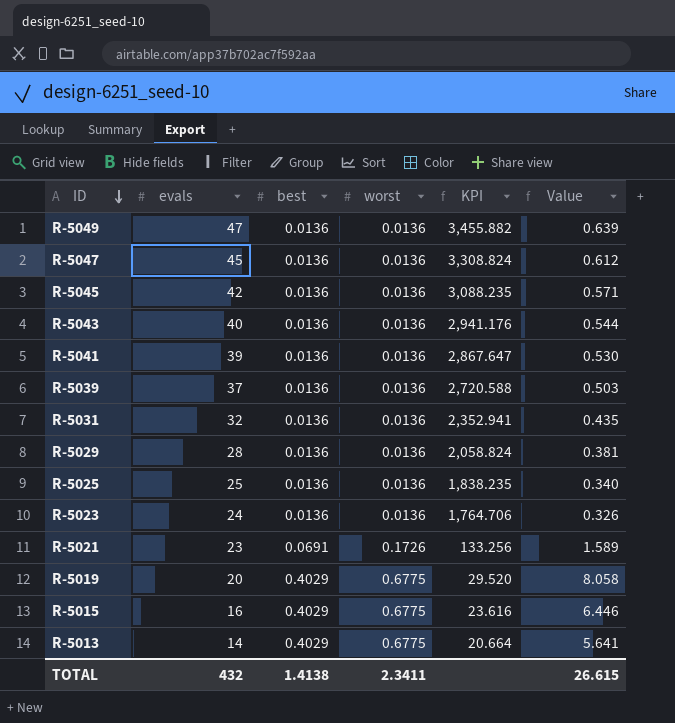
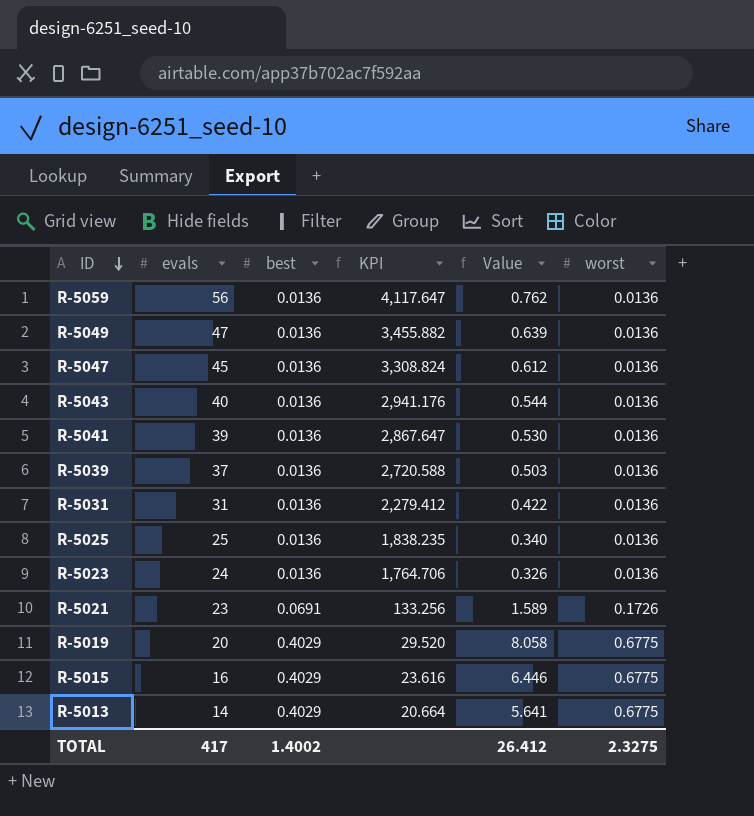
column worst | position: 4 -> 6
row R-5045: 42 | 0.0136 | 0.0136 | 3,088.235 | 0.571 -> none
row R-5029: 28 | 0.0136 | 0.0136 | 2,058.824 | 0.381 -> none
row R-5059: none -> 56 | 0.0136 | 4,117.647 | 0.762 | 0.0136
R-5031 | evals: 32 -> 31
R-5031 | KPI: 2,352.941 -> 2,279.412
R-5031 | Value: 0.435 -> 0.422
TOTAL | evals: 432 -> 417
TOTAL | best: 1.4138 -> 1.4002
TOTAL | Value: 26.615 -> 26.412
TOTAL | worst: 2.3411 -> 2.3275

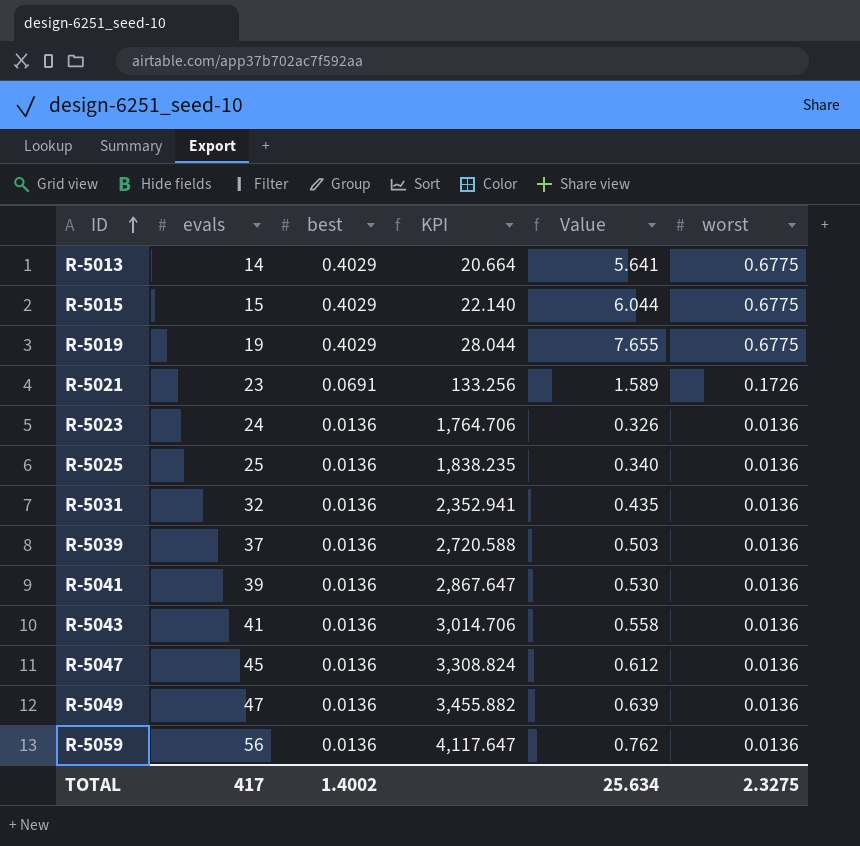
row order: ID descending -> ID ascending
R-5015 | evals: 16 -> 15
R-5015 | KPI: 23.616 -> 22.140
R-5015 | Value: 6.446 -> 6.044
R-5019 | evals: 20 -> 19
R-5019 | KPI: 29.520 -> 28.044
R-5019 | Value: 8.058 -> 7.655
R-5031 | evals: 31 -> 32
R-5031 | KPI: 2,279.412 -> 2,352.941
R-5031 | Value: 0.422 -> 0.435
R-5043 | evals: 40 -> 41
R-5043 | KPI: 2,941.176 -> 3,014.706
R-5043 | Value: 0.544 -> 0.558
TOTAL | Value: 26.412 -> 25.634

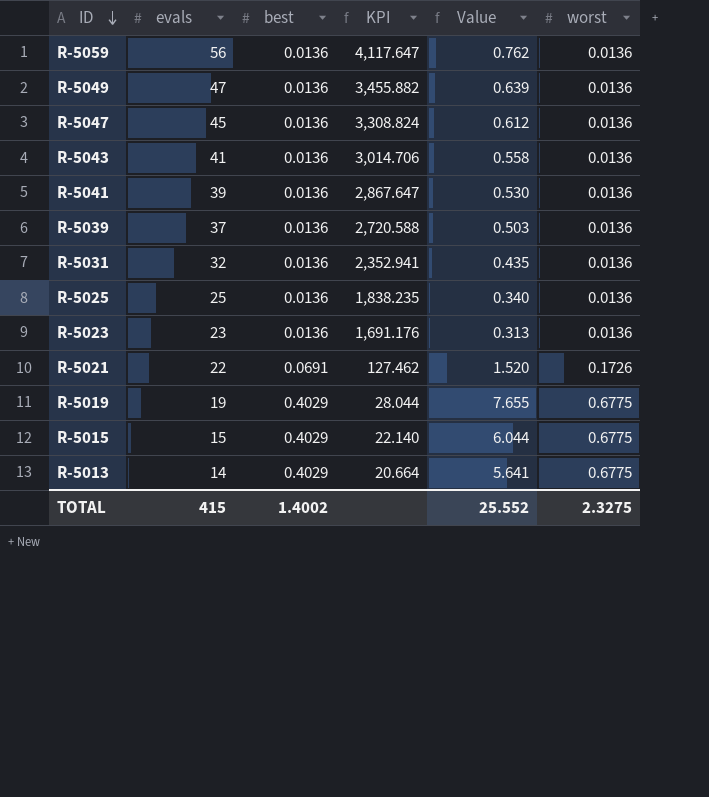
row order: ID ascending -> ID descending
R-5023 | evals: 24 -> 23
R-5023 | KPI: 1,764.706 -> 1,691.176
R-5023 | Value: 0.326 -> 0.313
R-5021 | evals: 23 -> 22
R-5021 | KPI: 133.256 -> 127.462
R-5021 | Value: 1.589 -> 1.520
TOTAL | evals: 417 -> 415
TOTAL | Value: 25.634 -> 25.552

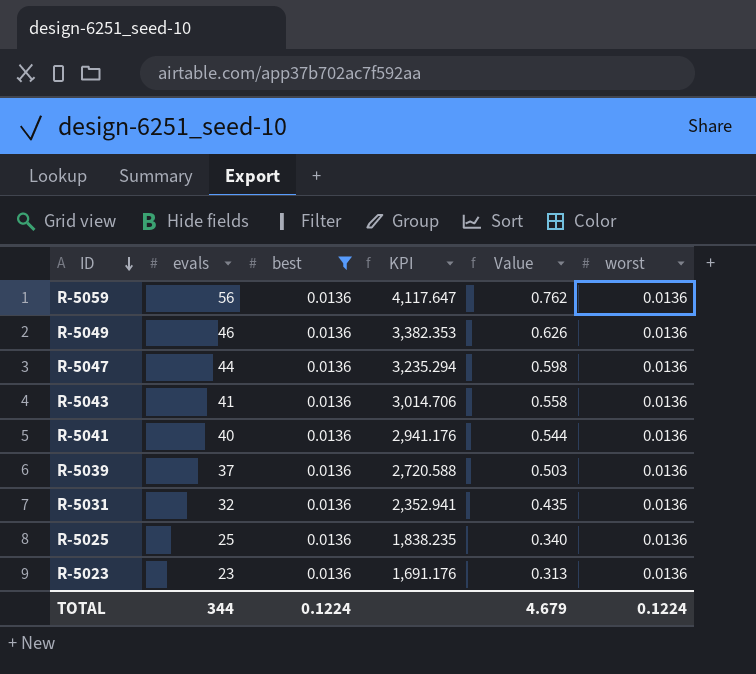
filter: none -> best = 0.0136
R-5049 | evals: 47 -> 46
R-5049 | KPI: 3,455.882 -> 3,382.353
R-5049 | Value: 0.639 -> 0.626
R-5047 | evals: 45 -> 44
R-5047 | KPI: 3,308.824 -> 3,235.294
R-5047 | Value: 0.612 -> 0.598
R-5041 | evals: 39 -> 40
R-5041 | KPI: 2,867.647 -> 2,941.176
R-5041 | Value: 0.530 -> 0.544
TOTAL | evals: 415 -> 344
TOTAL | best: 1.4002 -> 0.1224
TOTAL | Value: 25.552 -> 4.679
TOTAL | worst: 2.3275 -> 0.1224

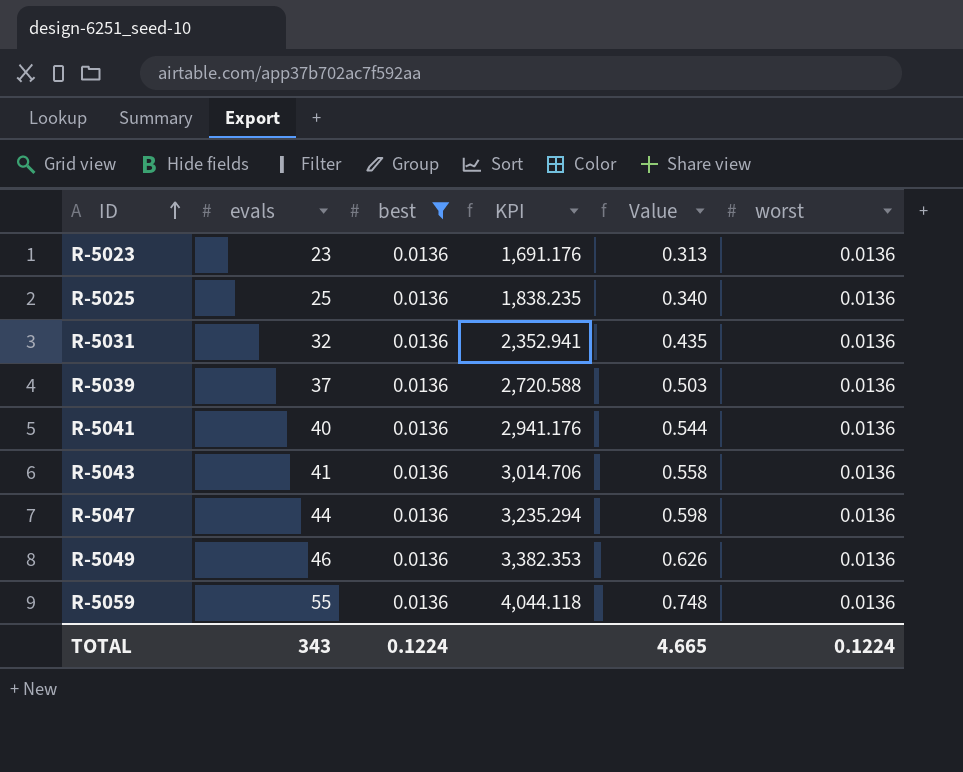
row order: ID descending -> ID ascending
R-5059 | evals: 56 -> 55
R-5059 | KPI: 4,117.647 -> 4,044.118
R-5059 | Value: 0.762 -> 0.748
TOTAL | evals: 344 -> 343
TOTAL | Value: 4.679 -> 4.665

